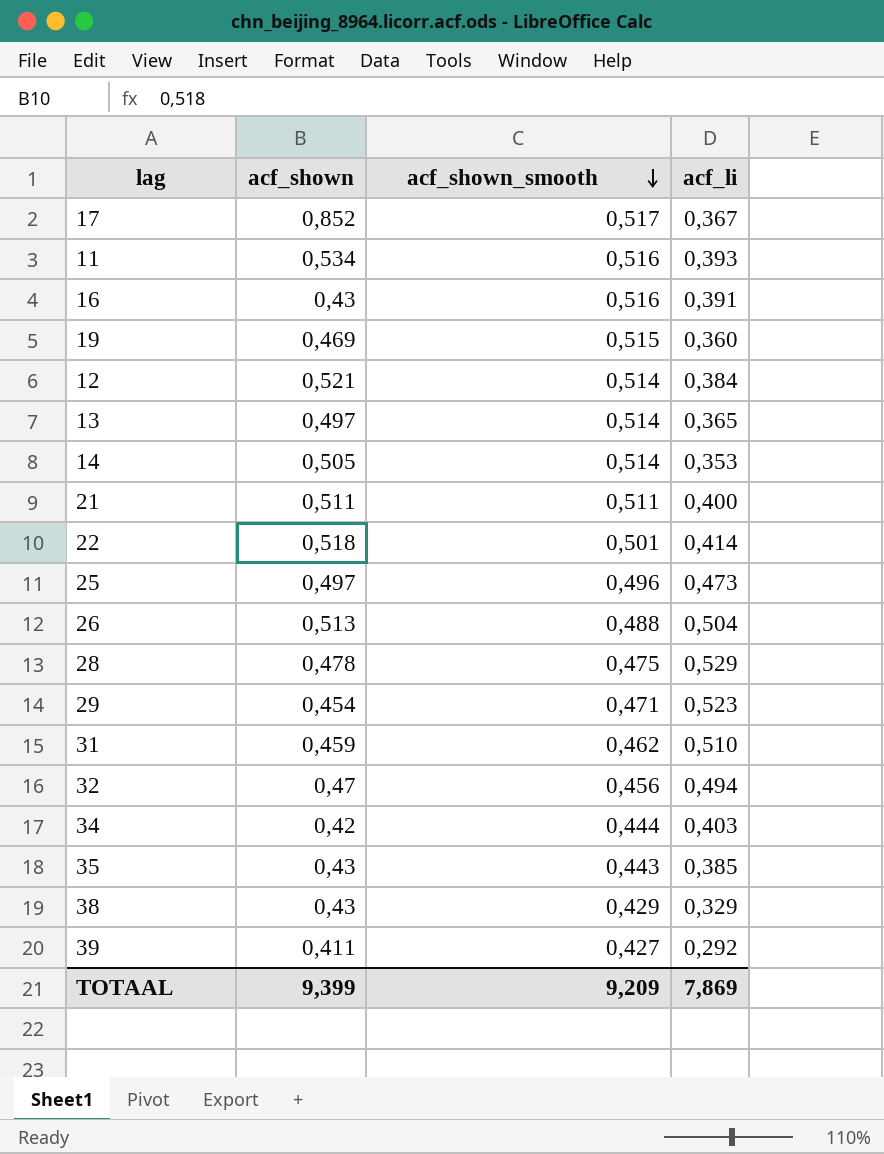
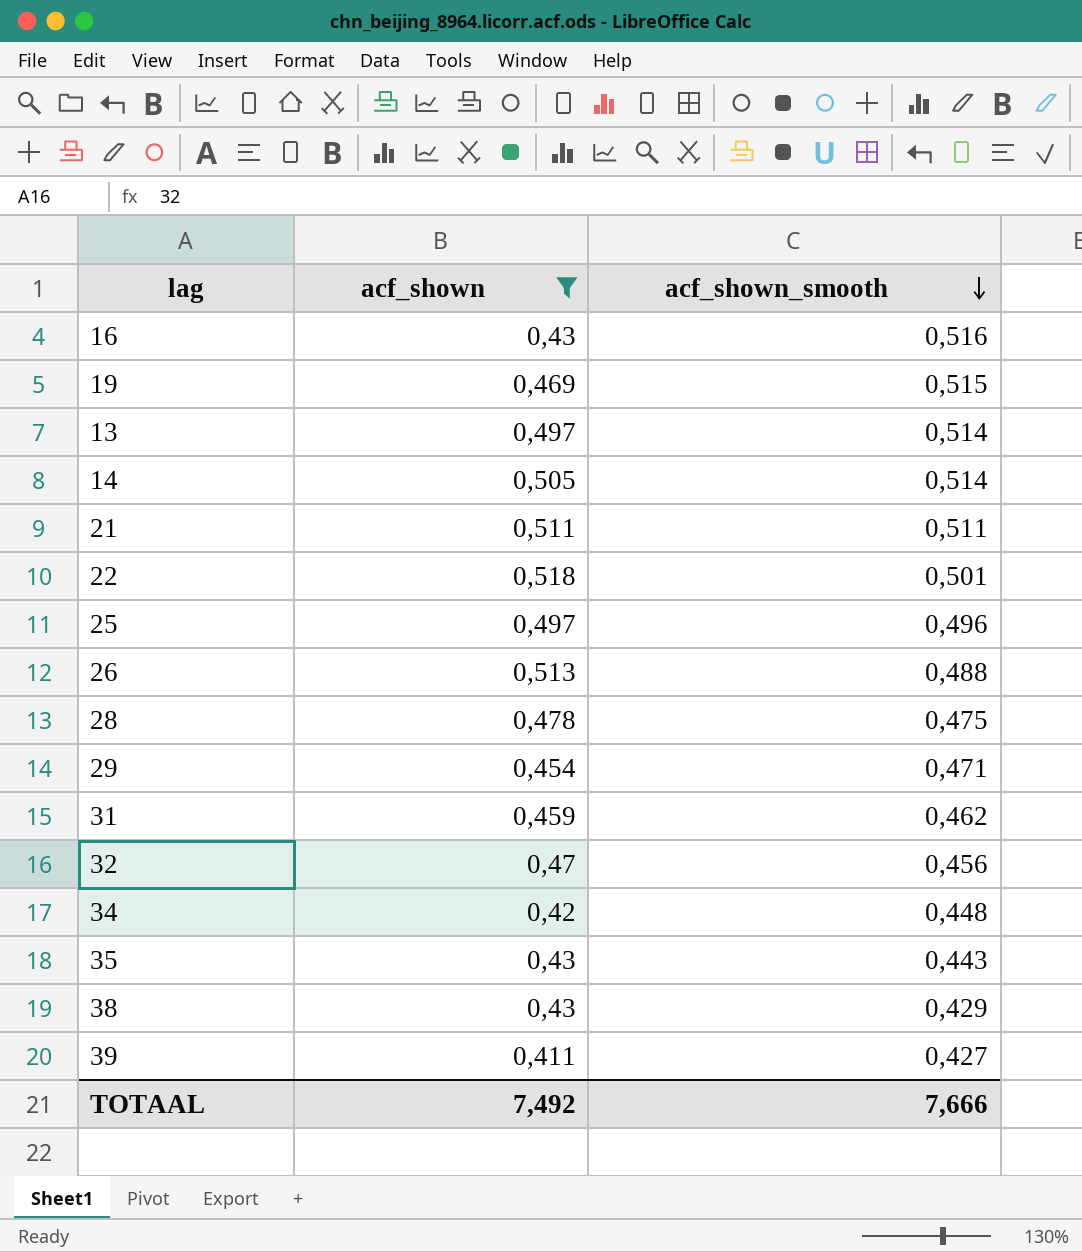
filter: none -> acf_shown <= 0,518
column acf_li | position: 4 -> none
34 | acf_shown_smooth: 0,444 -> 0,448
TOTAAL | acf_shown: 9,399 -> 7,492
TOTAAL | acf_shown_smooth: 9,209 -> 7,666

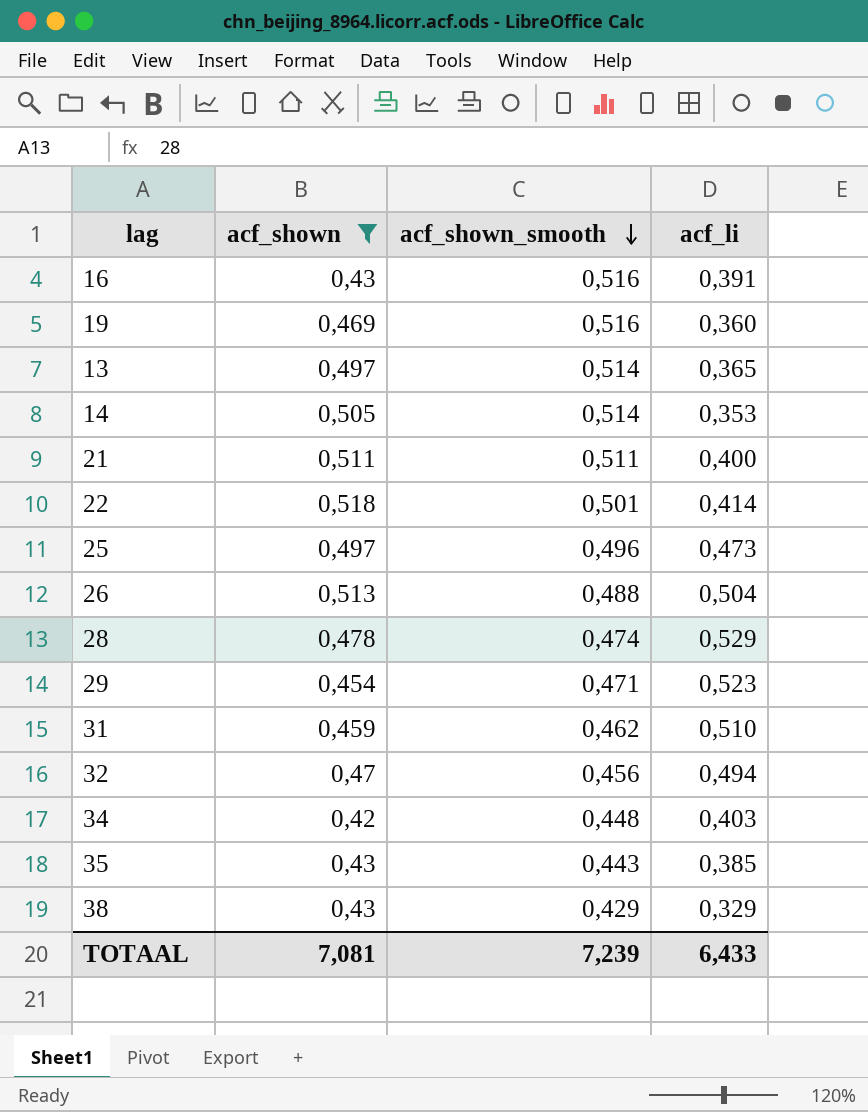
column acf_li | position: none -> 4
row 39: 0,411 | 0,427 -> none
19 | acf_shown_smooth: 0,515 -> 0,516
28 | acf_shown_smooth: 0,475 -> 0,474
TOTAAL | acf_shown: 7,492 -> 7,081
TOTAAL | acf_shown_smooth: 7,666 -> 7,239

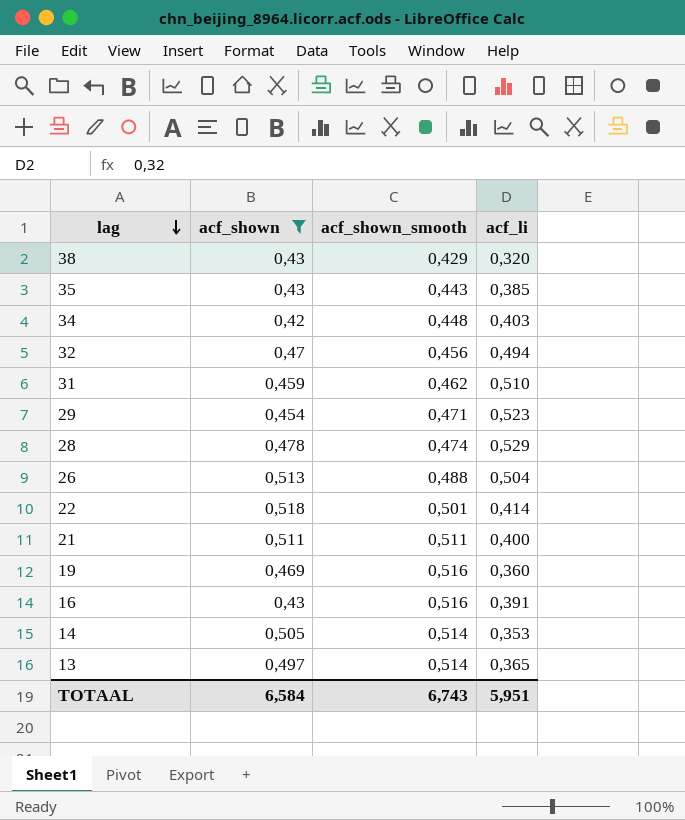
row order: acf_shown_smooth descending -> lag descending
row 25: 0,497 | 0,496 | 0,473 -> none
38 | acf_li: 0,329 -> 0,320
TOTAAL | acf_shown: 7,081 -> 6,584
TOTAAL | acf_shown_smooth: 7,239 -> 6,743
TOTAAL | acf_li: 6,433 -> 5,951

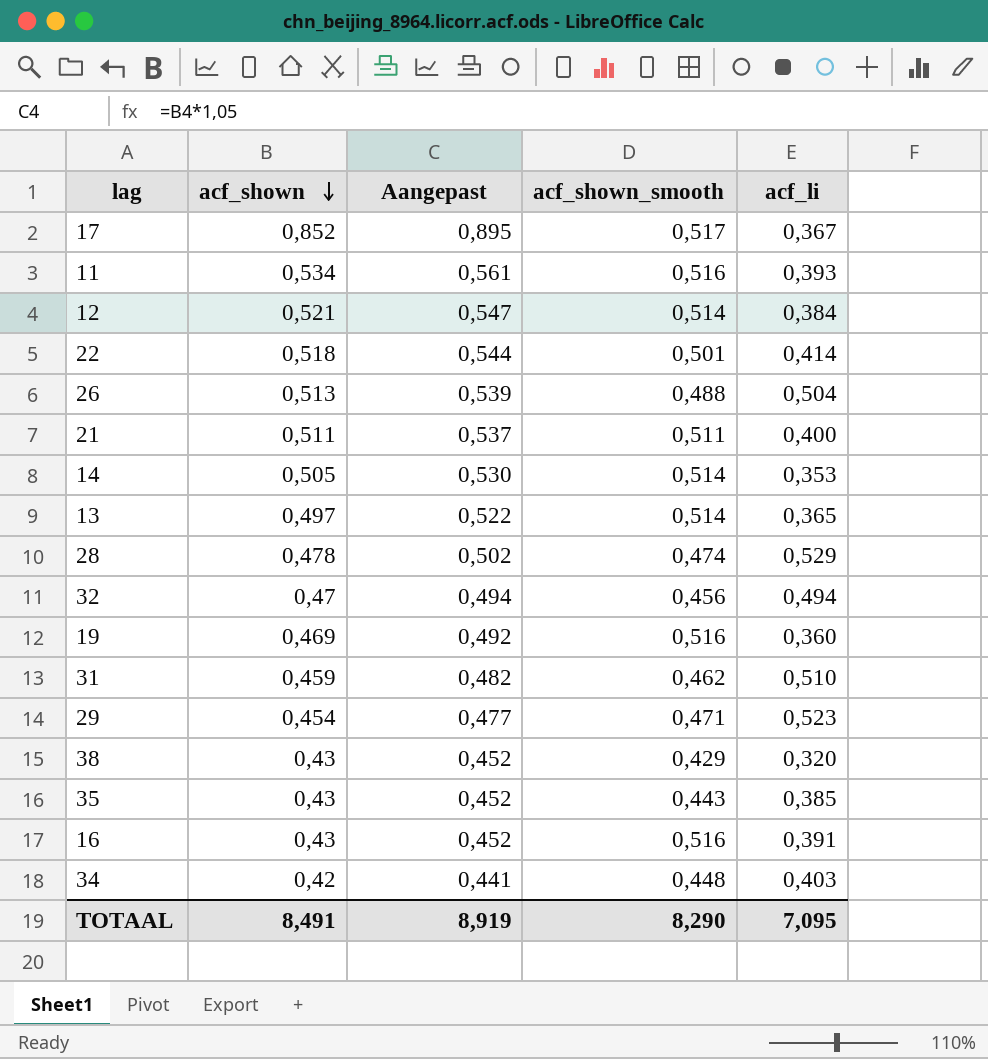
filter: acf_shown <= 0,518 -> none
row order: lag descending -> acf_shown descending
column Aangepast | formula: none -> [acf_shown] * 1,05
TOTAAL | acf_shown: 6,584 -> 8,491
TOTAAL | acf_shown_smooth: 6,743 -> 8,290
TOTAAL | acf_li: 5,951 -> 7,095

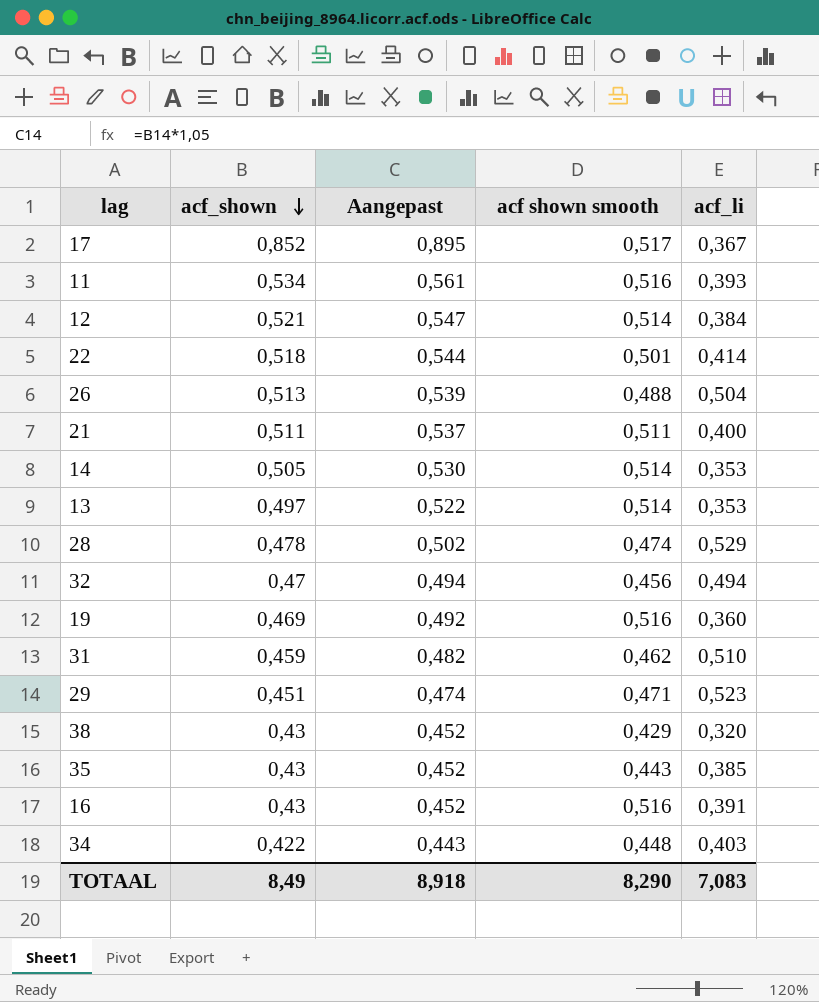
column name: acf_shown_smooth -> acf shown smooth
13 | acf_li: 0,365 -> 0,353
29 | acf_shown: 0,454 -> 0,451
29 | Aangepast: 0,477 -> 0,474
34 | acf_shown: 0,42 -> 0,422
34 | Aangepast: 0,441 -> 0,443
TOTAAL | acf_shown: 8,491 -> 8,49
TOTAAL | Aangepast: 8,919 -> 8,918
TOTAAL | acf_li: 7,095 -> 7,083

